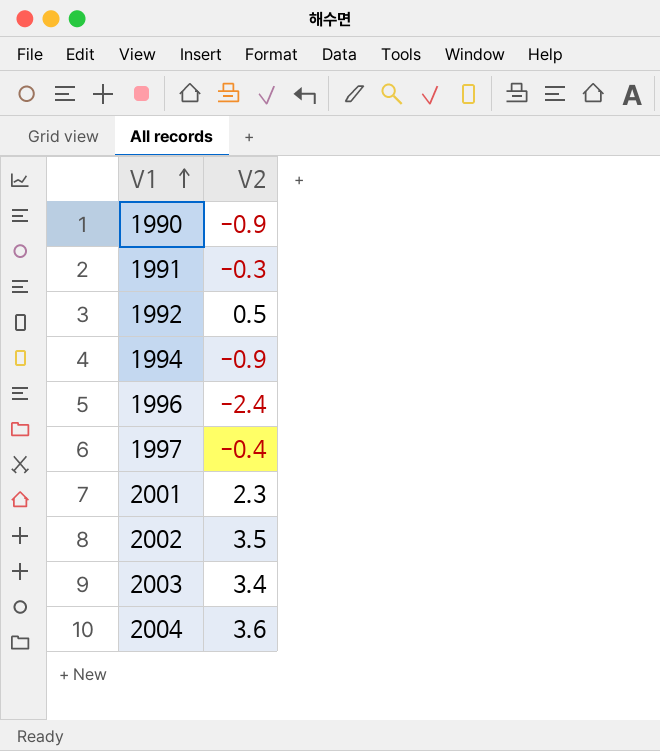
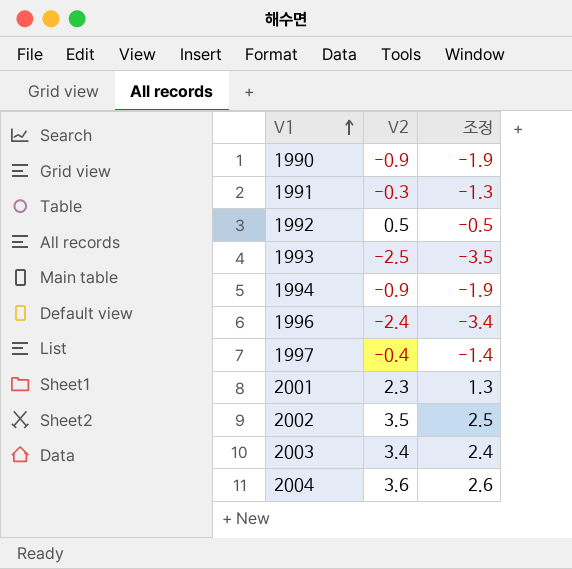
column 조정 | formula: none -> [V2] - 1
row 1993: none -> -2.5 | -3.5

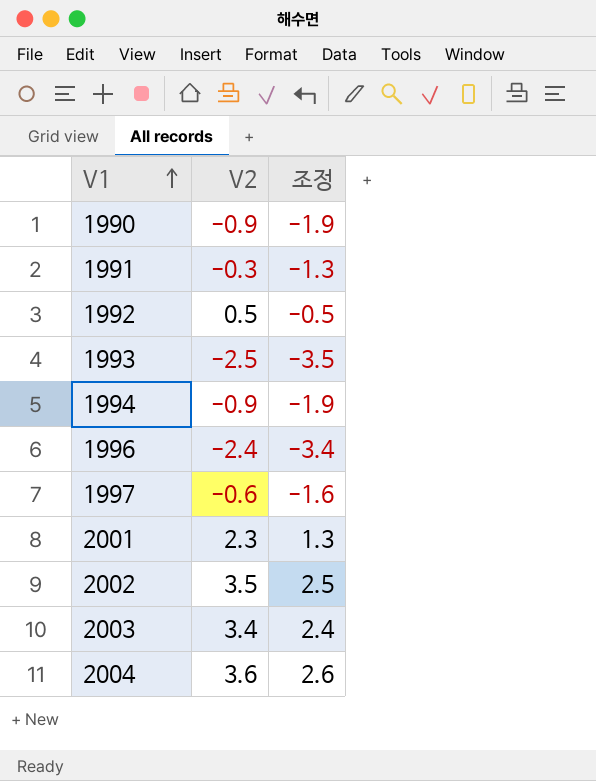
1997 | V2: -0.4 -> -0.6
1997 | 조정: -1.4 -> -1.6

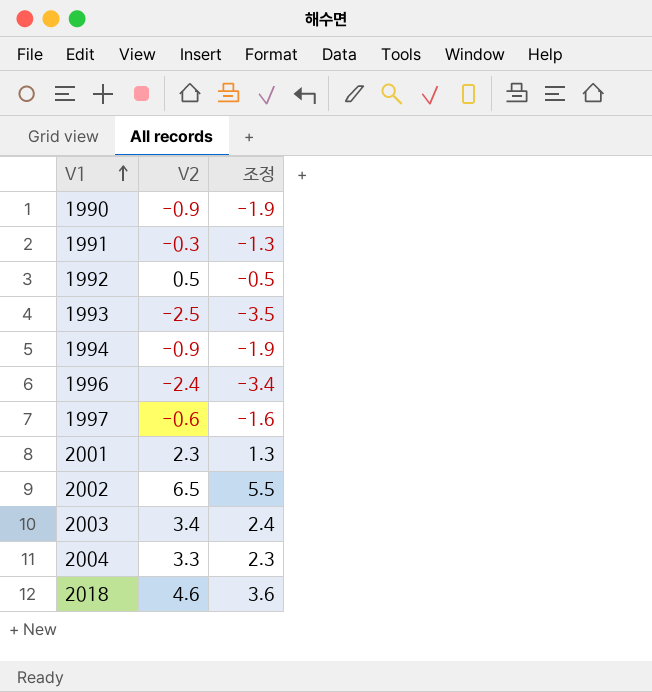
2002 | V2: 3.5 -> 6.5
2002 | 조정: 2.5 -> 5.5
2004 | V2: 3.6 -> 3.3
2004 | 조정: 2.6 -> 2.3
row 2018: none -> 4.6 | 3.6

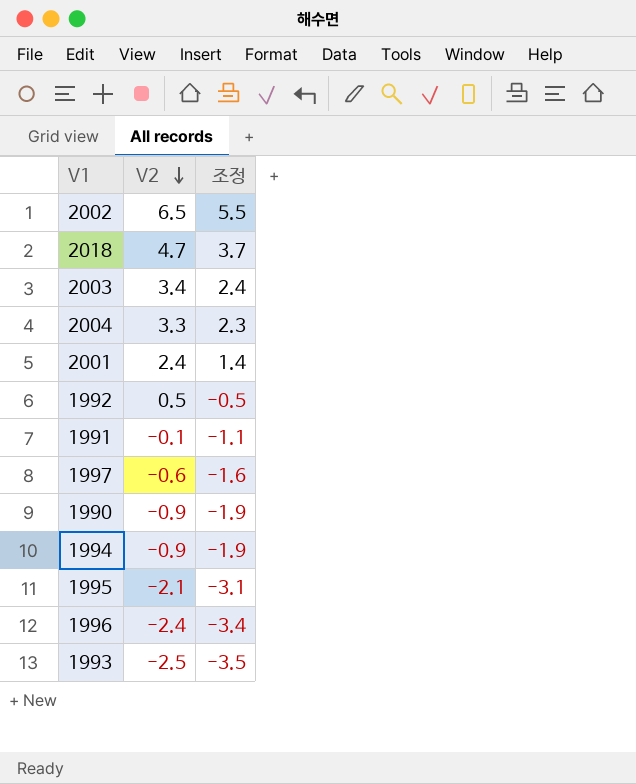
row order: V1 ascending -> V2 descending
2018 | V2: 4.6 -> 4.7
2018 | 조정: 3.6 -> 3.7
2001 | V2: 2.3 -> 2.4
2001 | 조정: 1.3 -> 1.4
1991 | V2: -0.3 -> -0.1
1991 | 조정: -1.3 -> -1.1
row 1995: none -> -2.1 | -3.1

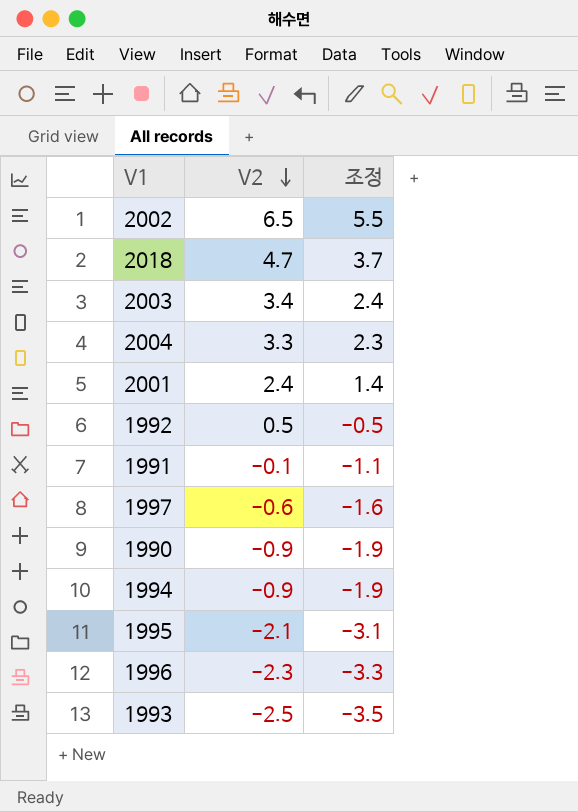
1996 | V2: -2.4 -> -2.3
1996 | 조정: -3.4 -> -3.3

